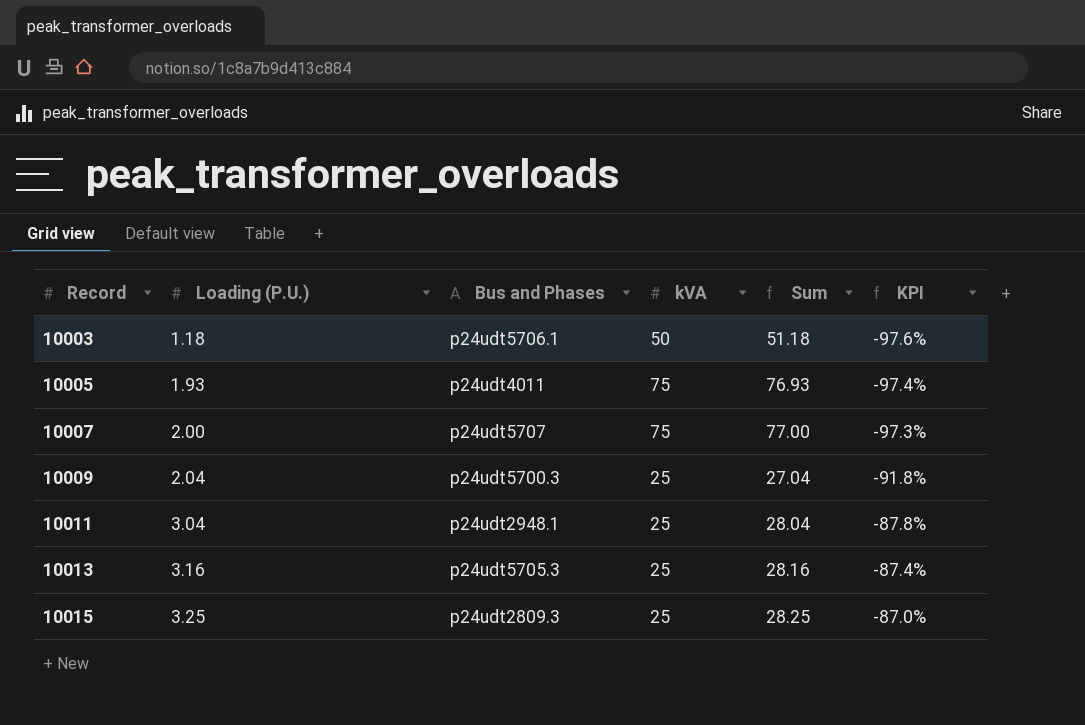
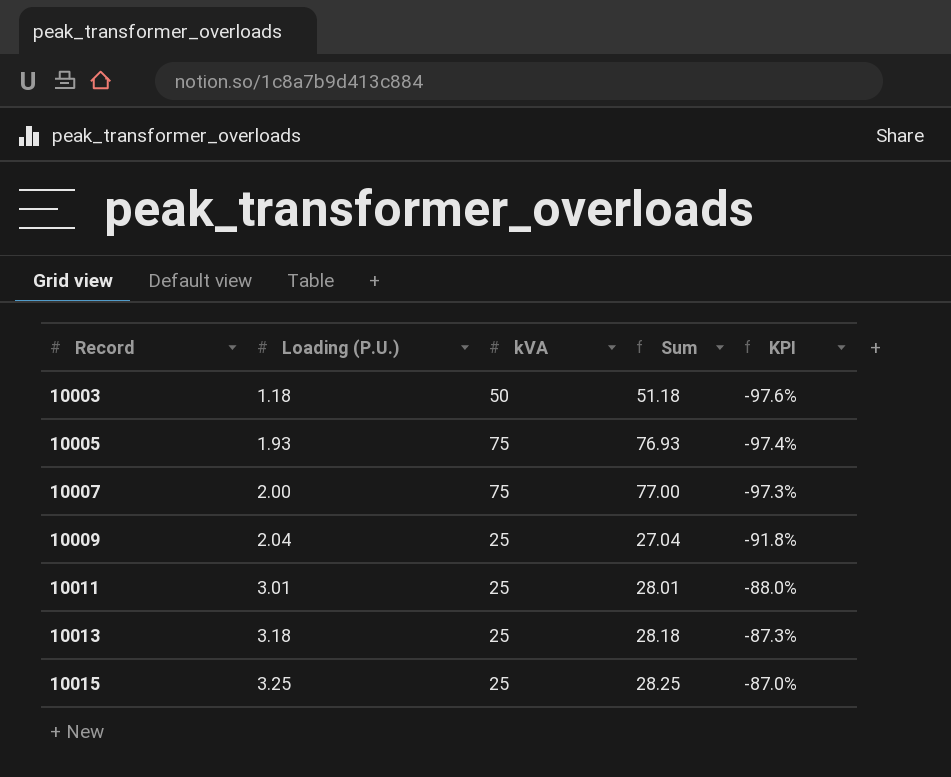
column Bus and Phases | position: 3 -> none
10011 | Loading (P.U.): 3.04 -> 3.01
10011 | Sum: 28.04 -> 28.01
10011 | KPI: -87.8% -> -88.0%
10013 | Loading (P.U.): 3.16 -> 3.18
10013 | Sum: 28.16 -> 28.18
10013 | KPI: -87.4% -> -87.3%

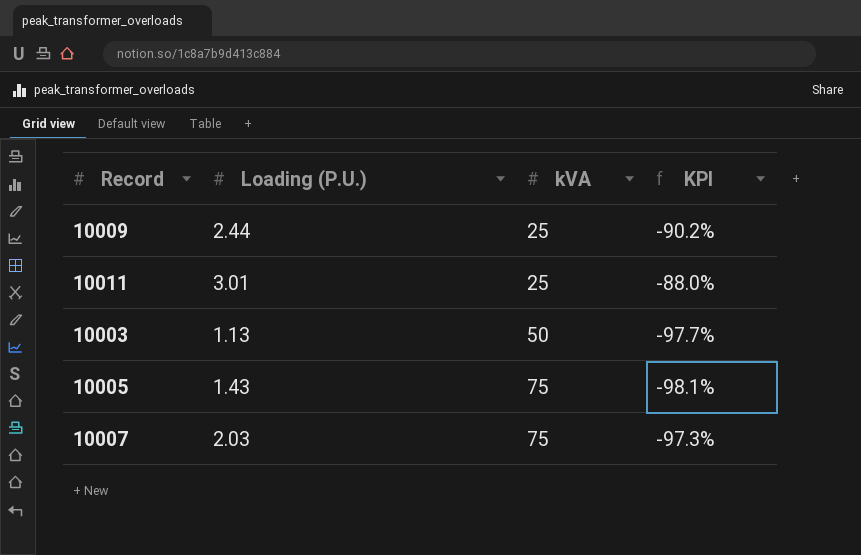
row order: Record ascending -> kVA ascending
column Sum | formula: [Loading (P.U.)] + [kVA] -> none
row 10013: 3.18 | 25 | 28.18 | -87.3% -> none
row 10015: 3.25 | 25 | 28.25 | -87.0% -> none
10009 | Loading (P.U.): 2.04 -> 2.44
10009 | KPI: -91.8% -> -90.2%
10003 | Loading (P.U.): 1.18 -> 1.13
10003 | KPI: -97.6% -> -97.7%
10005 | Loading (P.U.): 1.93 -> 1.43
10005 | KPI: -97.4% -> -98.1%
10007 | Loading (P.U.): 2.00 -> 2.03

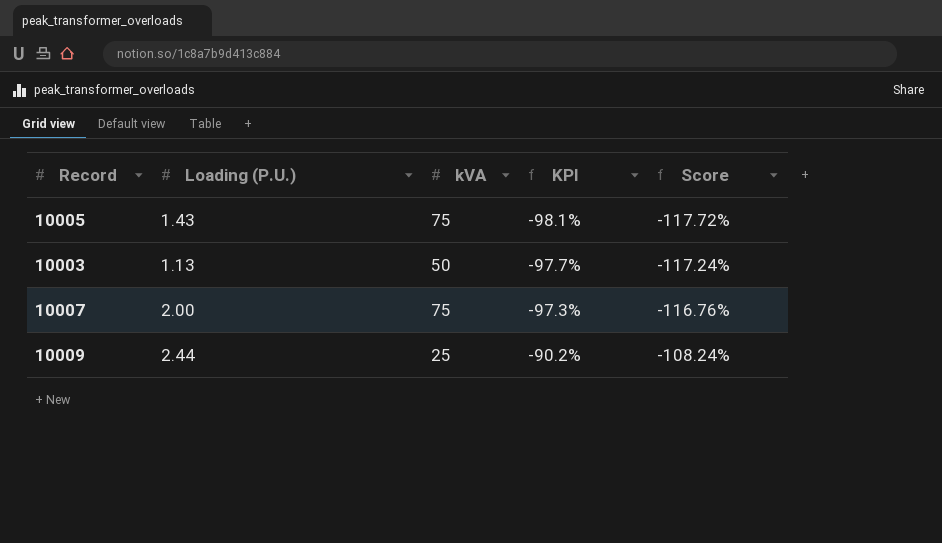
row order: kVA ascending -> KPI ascending
column Score | formula: none -> [KPI] * 1.2
row 10011: 3.01 | 25 | -88.0% -> none
10007 | Loading (P.U.): 2.03 -> 2.00

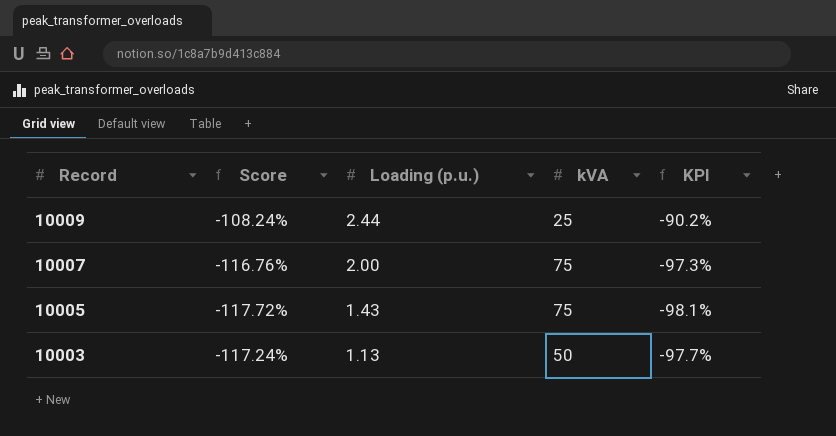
row order: KPI ascending -> Record descending
column Score | position: 5 -> 2
column name: Loading (P.U.) -> Loading (p.u.)

